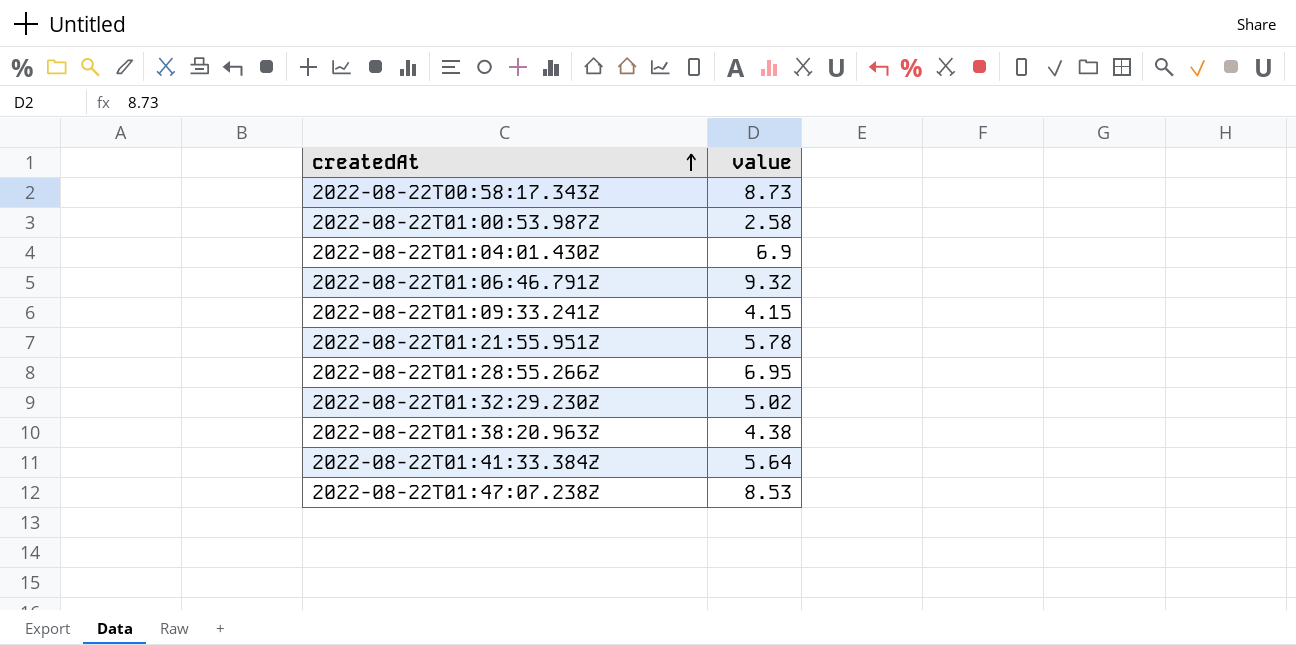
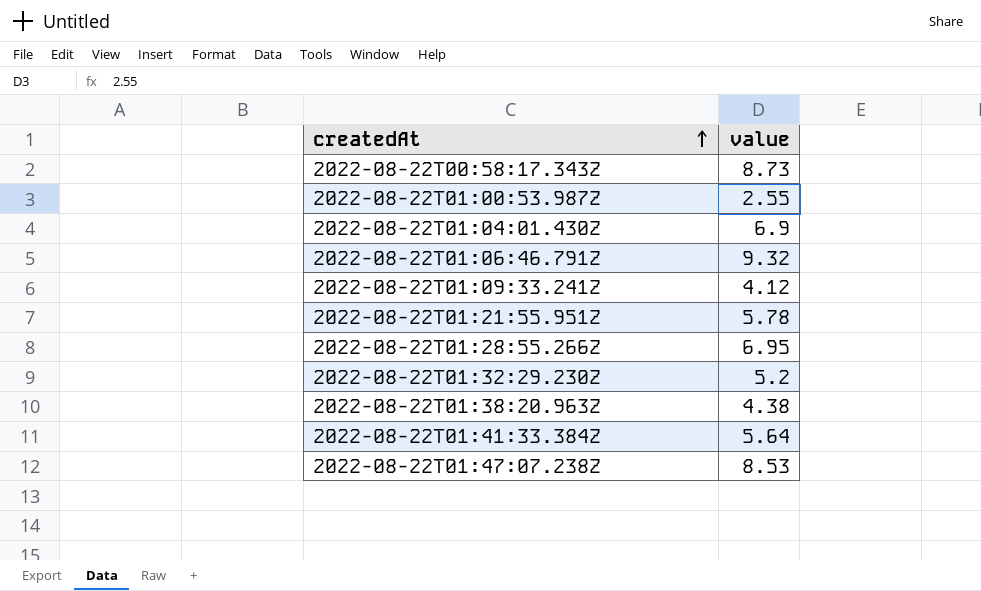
2022-08-22T01:00:53.987Z | value: 2.58 -> 2.55
2022-08-22T01:09:33.241Z | value: 4.15 -> 4.12
2022-08-22T01:32:29.230Z | value: 5.02 -> 5.2

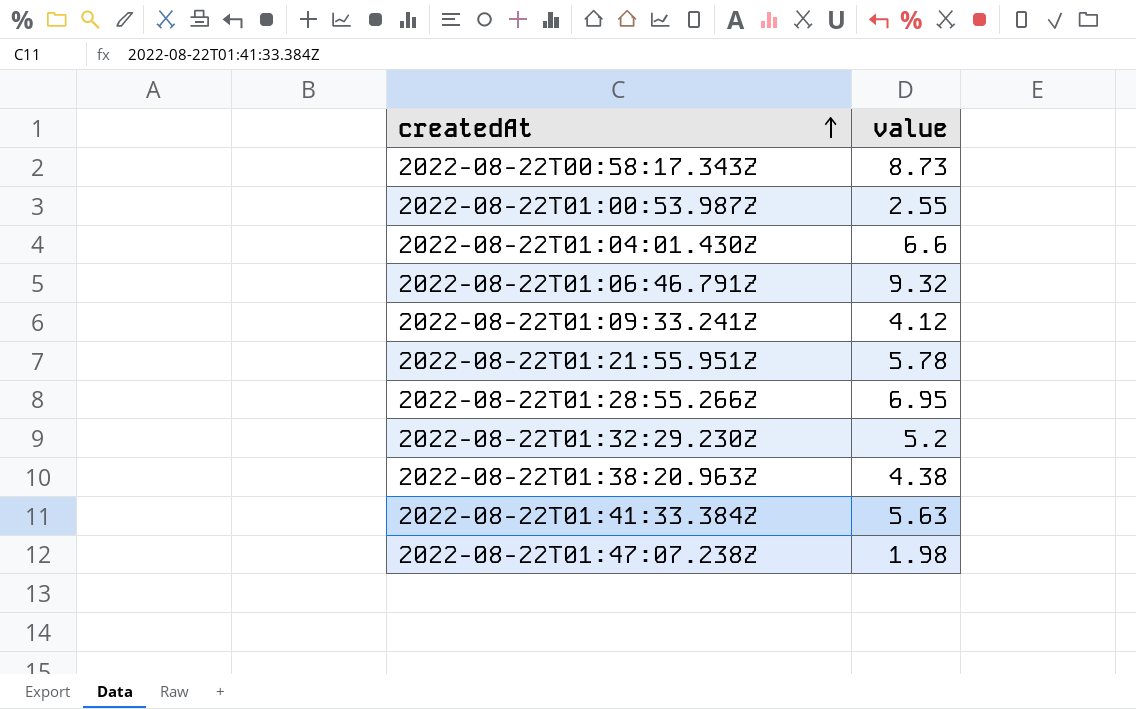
2022-08-22T01:04:01.430Z | value: 6.9 -> 6.6
2022-08-22T01:41:33.384Z | value: 5.64 -> 5.63
2022-08-22T01:47:07.238Z | value: 8.53 -> 1.98

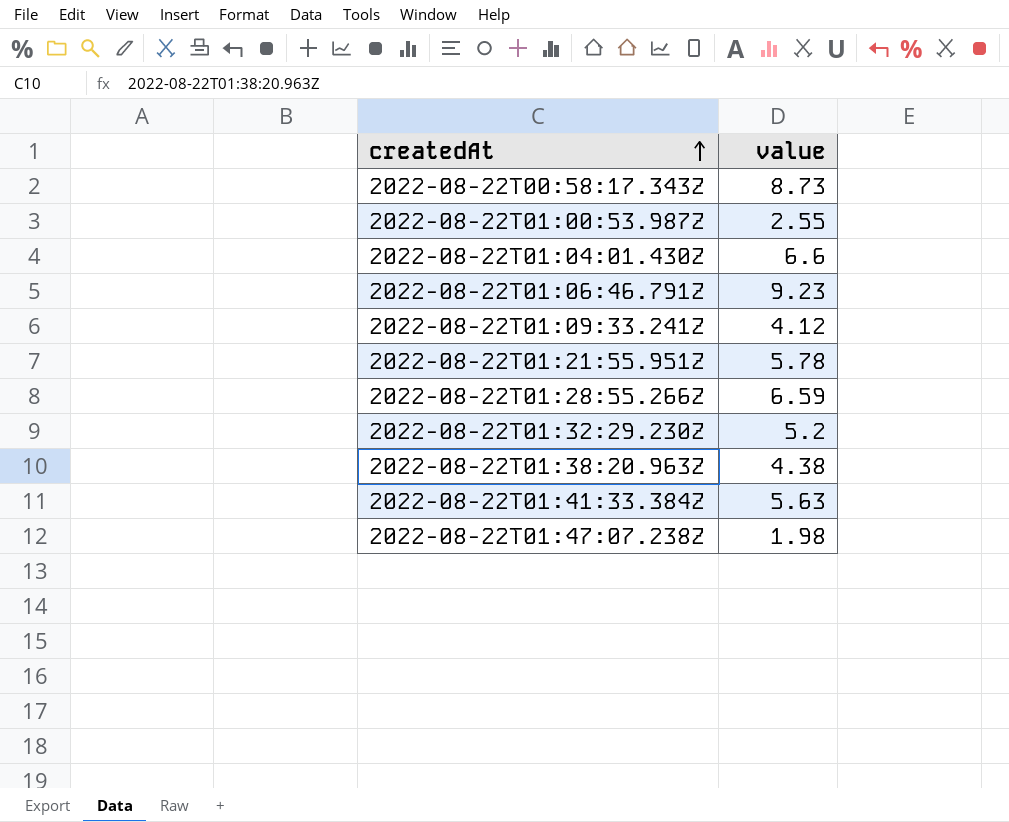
2022-08-22T01:06:46.791Z | value: 9.32 -> 9.23
2022-08-22T01:28:55.266Z | value: 6.95 -> 6.59

